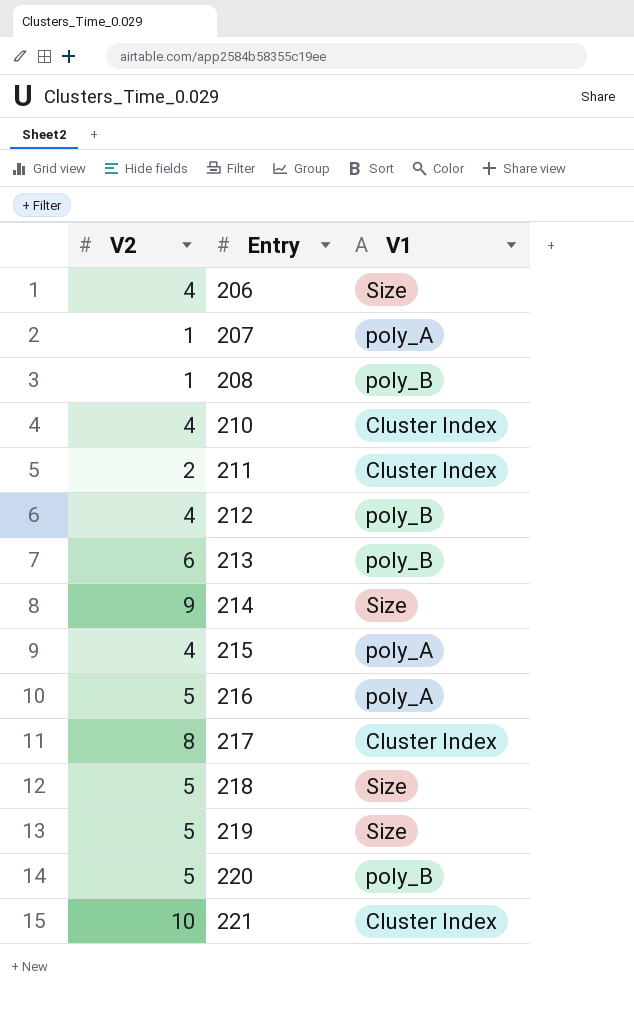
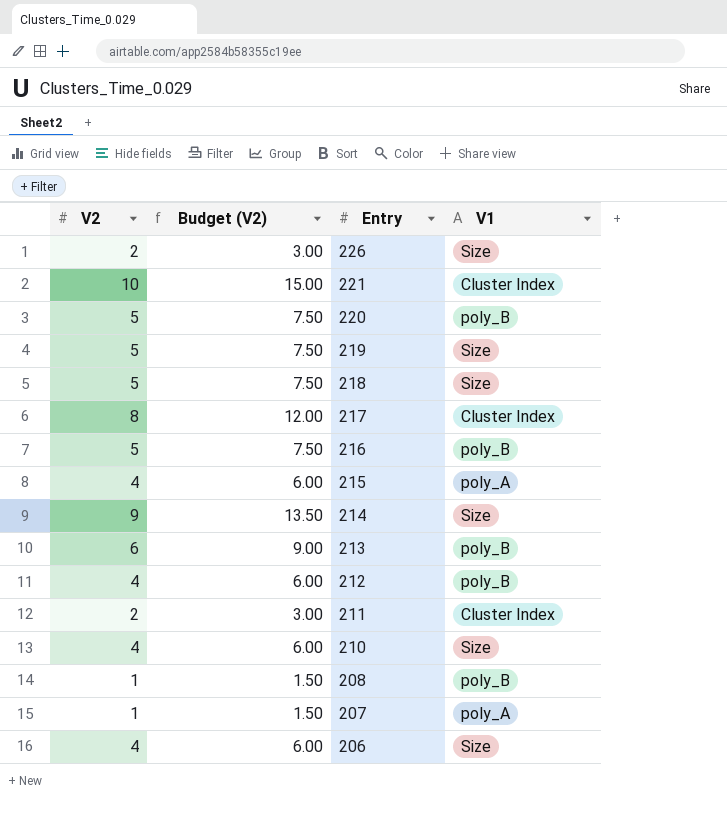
row order: Entry ascending -> Entry descending
column Budget (V2) | formula: none -> [V2] * 1.5
row 226: none -> 2 | 3.00 | Size
216 | V1: poly_A -> poly_B
210 | V1: Cluster Index -> Size

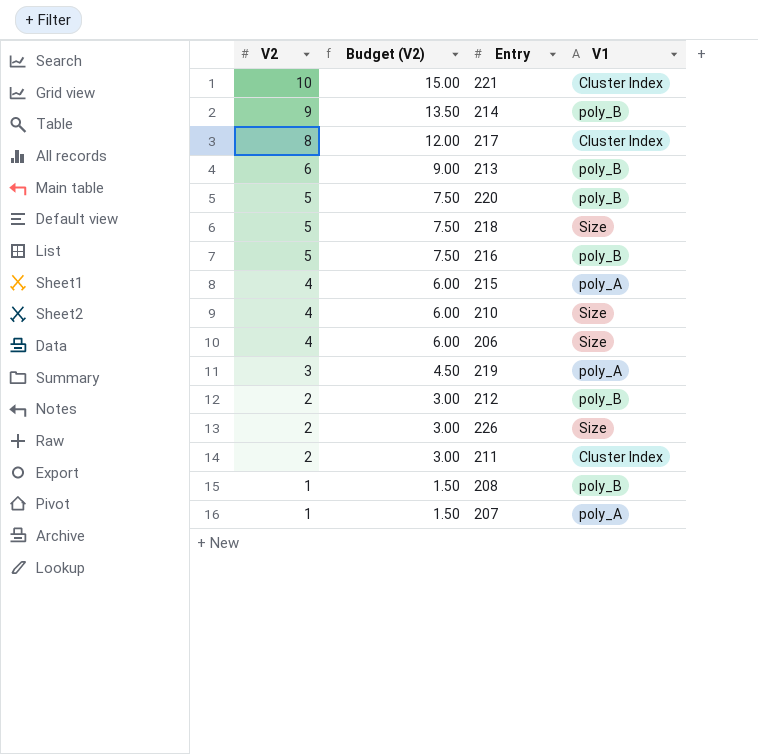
row order: Entry descending -> V2 descending
214 | V1: Size -> poly_B
219 | V2: 5 -> 3
219 | Budget (V2): 7.50 -> 4.50
219 | V1: Size -> poly_A
212 | V2: 4 -> 2
212 | Budget (V2): 6.00 -> 3.00

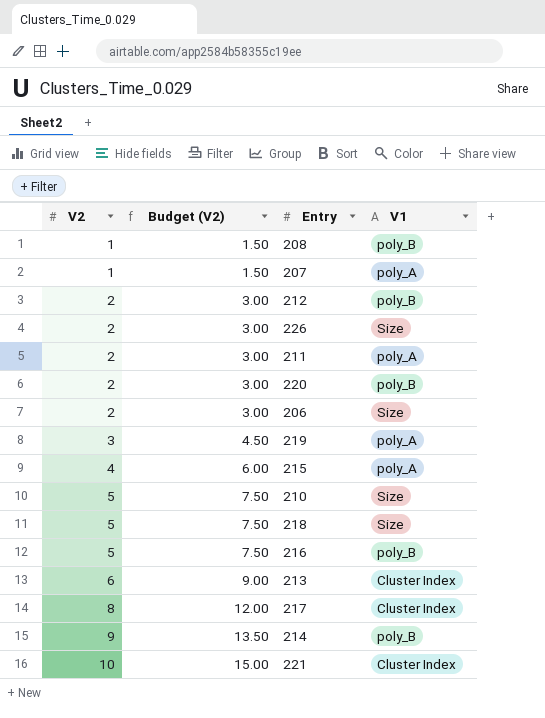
row order: V2 descending -> V2 ascending
211 | V1: Cluster Index -> poly_A
220 | V2: 5 -> 2
220 | Budget (V2): 7.50 -> 3.00
206 | V2: 4 -> 2
206 | Budget (V2): 6.00 -> 3.00
210 | V2: 4 -> 5
210 | Budget (V2): 6.00 -> 7.50
213 | V1: poly_B -> Cluster Index

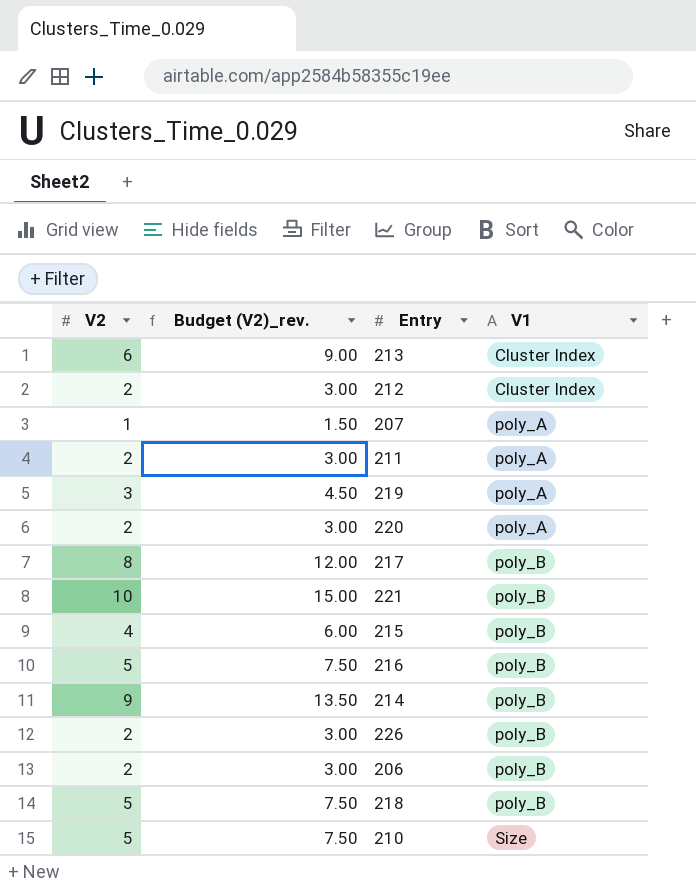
row order: V2 ascending -> V1 ascending
column name: Budget (V2) -> Budget (V2)_rev.
row 208: 1 | 1.50 | poly_B -> none
212 | V1: poly_B -> Cluster Index
220 | V1: poly_B -> poly_A
217 | V1: Cluster Index -> poly_B
221 | V1: Cluster Index -> poly_B
215 | V1: poly_A -> poly_B
226 | V1: Size -> poly_B
206 | V1: Size -> poly_B
218 | V1: Size -> poly_B

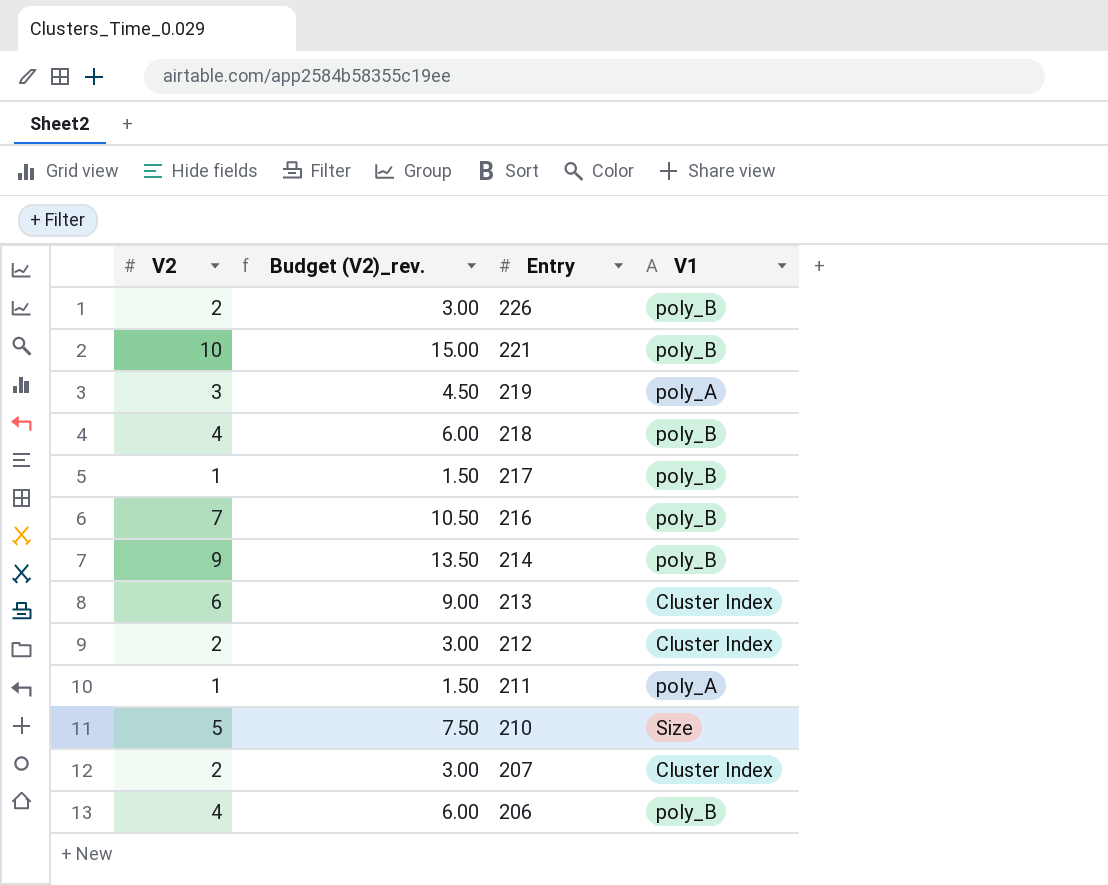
row order: V1 ascending -> Entry descending
row 220: 2 | 3.00 | poly_A -> none
row 215: 4 | 6.00 | poly_B -> none
218 | V2: 5 -> 4
218 | Budget (V2)_rev.: 7.50 -> 6.00
217 | V2: 8 -> 1
217 | Budget (V2)_rev.: 12.00 -> 1.50
216 | V2: 5 -> 7
216 | Budget (V2)_rev.: 7.50 -> 10.50
211 | V2: 2 -> 1
211 | Budget (V2)_rev.: 3.00 -> 1.50
207 | V2: 1 -> 2
207 | Budget (V2)_rev.: 1.50 -> 3.00
207 | V1: poly_A -> Cluster Index
206 | V2: 2 -> 4
206 | Budget (V2)_rev.: 3.00 -> 6.00

